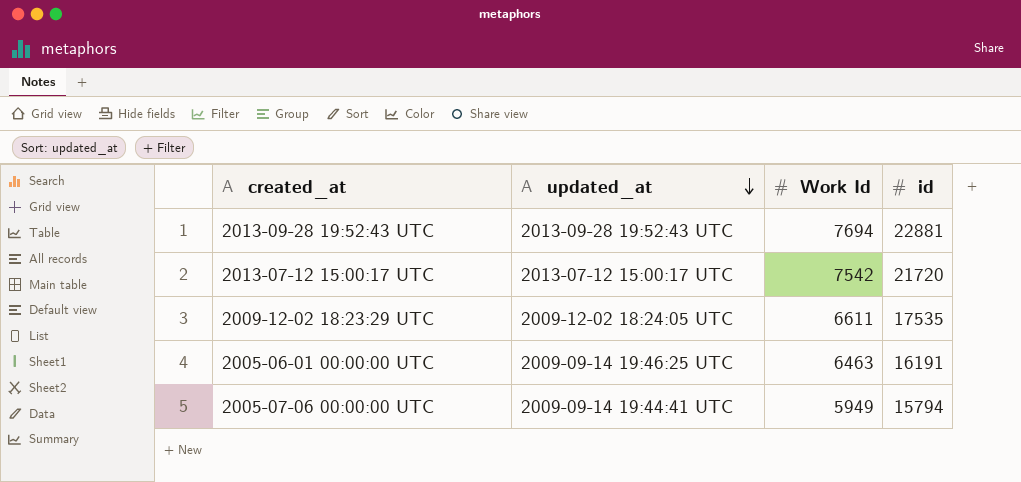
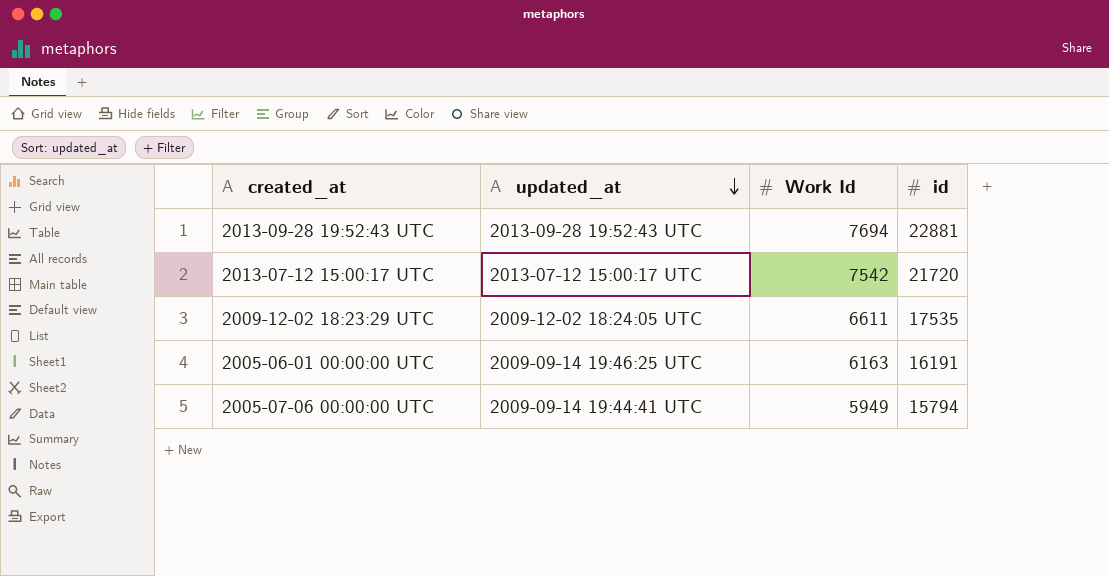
2005-06-01 00:00:00 UTC | Work Id: 6463 -> 6163

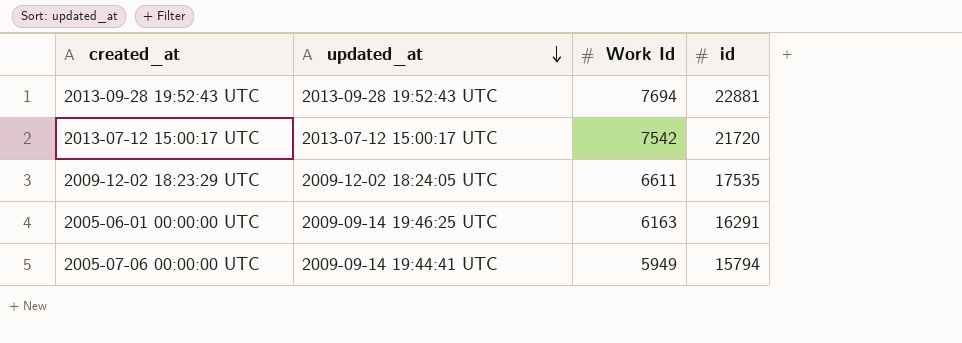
2005-06-01 00:00:00 UTC | id: 16191 -> 16291

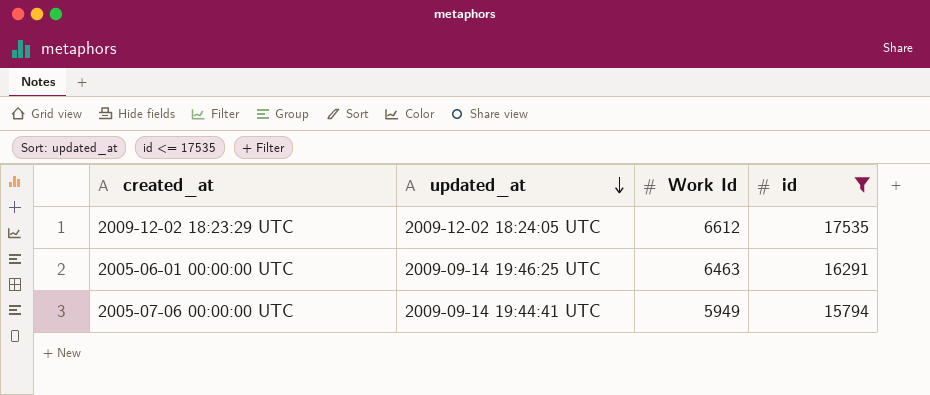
filter: none -> id <= 17535
2009-12-02 18:23:29 UTC | Work Id: 6611 -> 6612
2005-06-01 00:00:00 UTC | Work Id: 6163 -> 6463

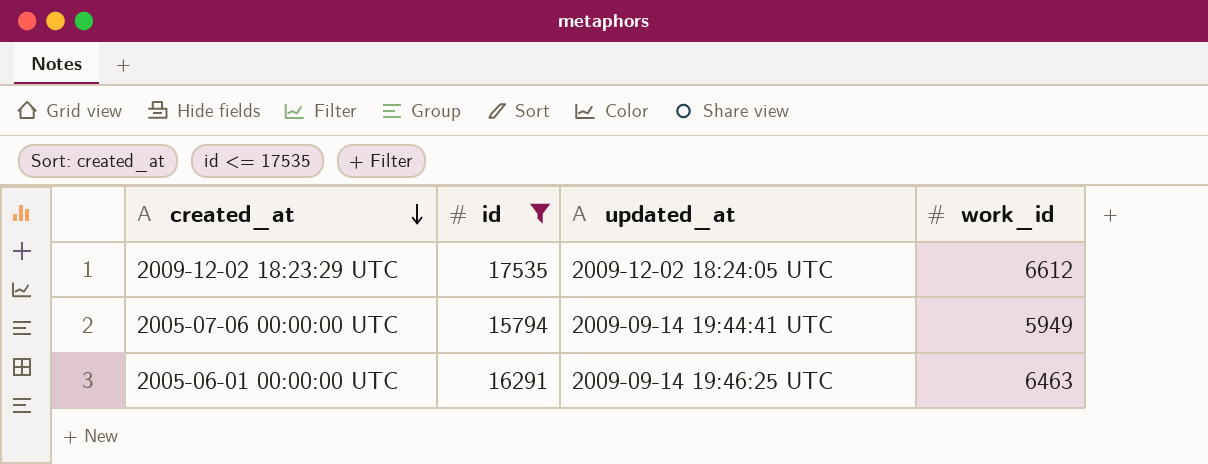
row order: updated_at descending -> created_at descending
column id | position: 4 -> 2
column name: Work Id -> work_id

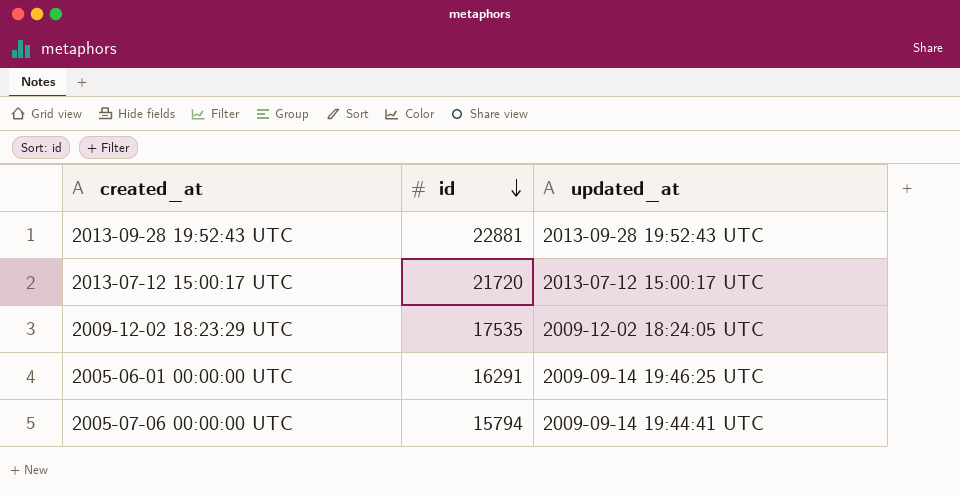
filter: id <= 17535 -> none
row order: created_at descending -> id descending
column work_id | position: 4 -> none

